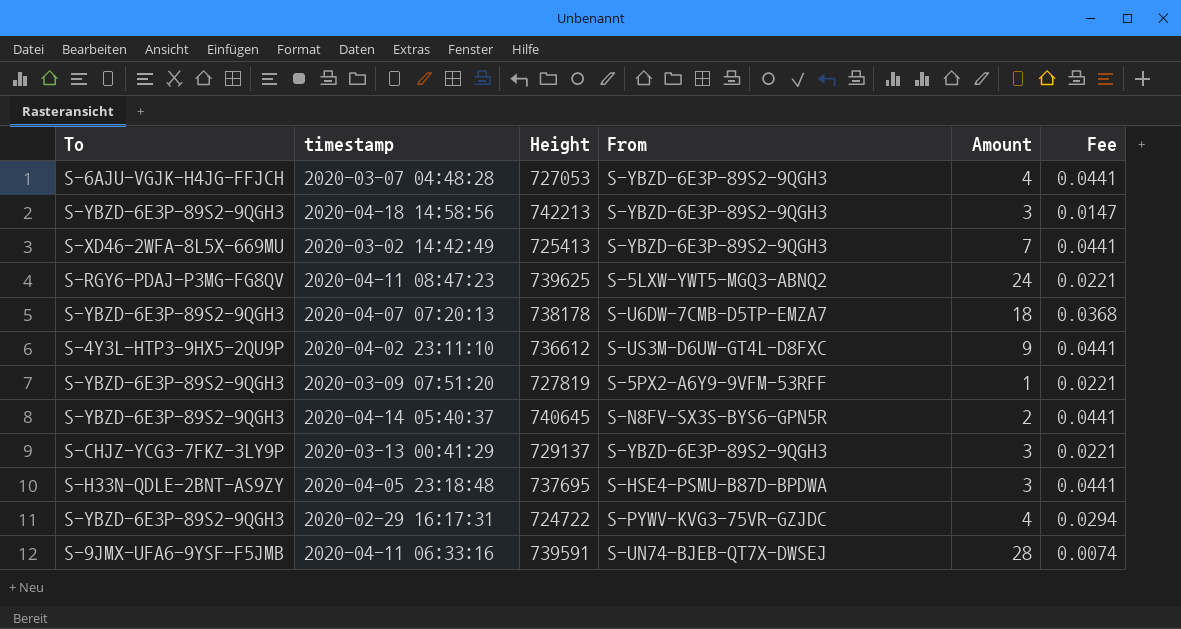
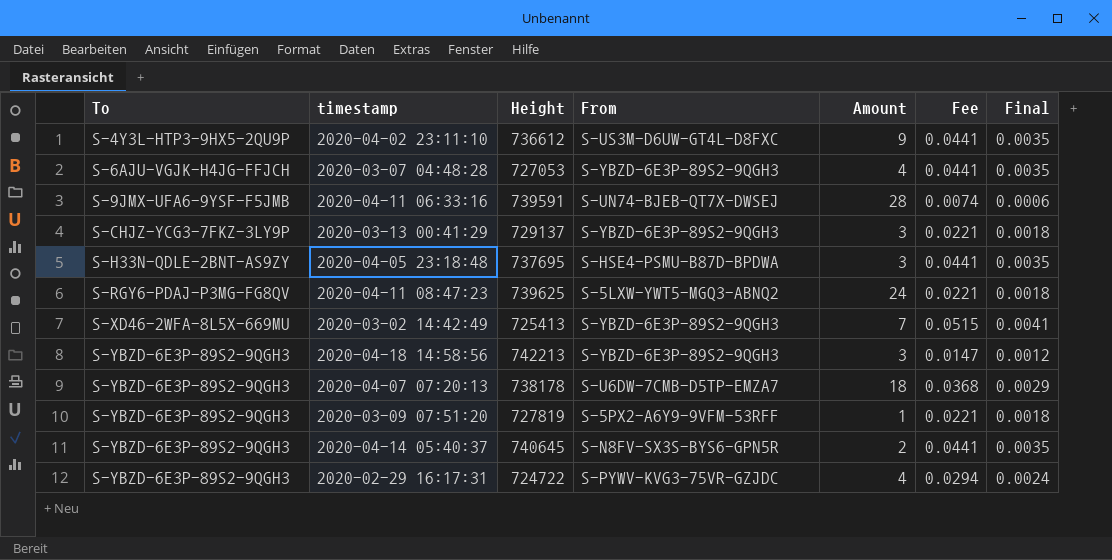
row order: none -> To ascending
column Final | formula: none -> [Fee] * 0.08
2020-03-02 14:42:49 | Fee: 0.0441 -> 0.0515

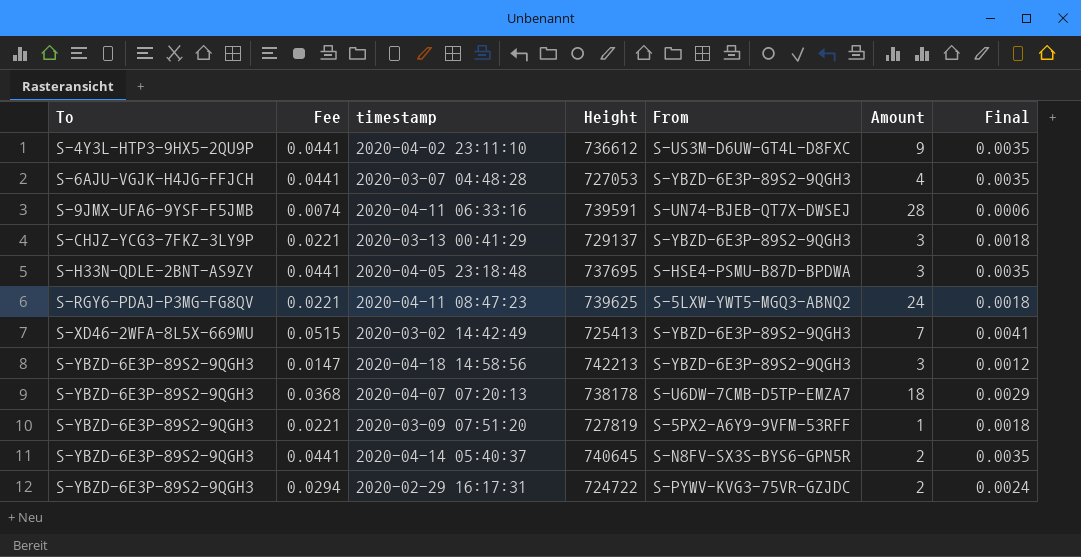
column Fee | position: 6 -> 2
2020-02-29 16:17:31 | Amount: 4 -> 2

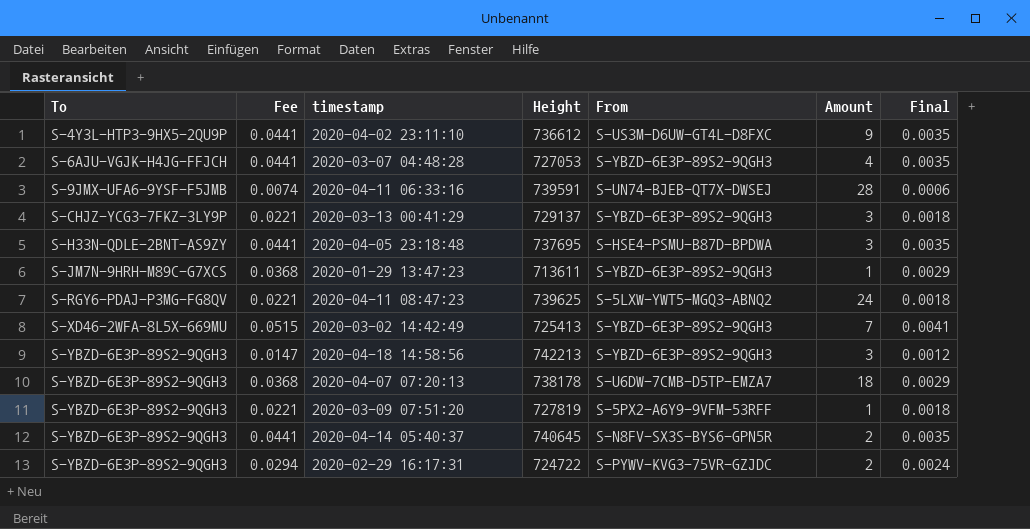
row 2020-01-29 13:47:23: none -> S-JM7N-9HRH-M89C-G7XCS | 0.0368 | 713611 | S-YBZD-6E3P-89S2-9QGH3 | 1 | 0.0029

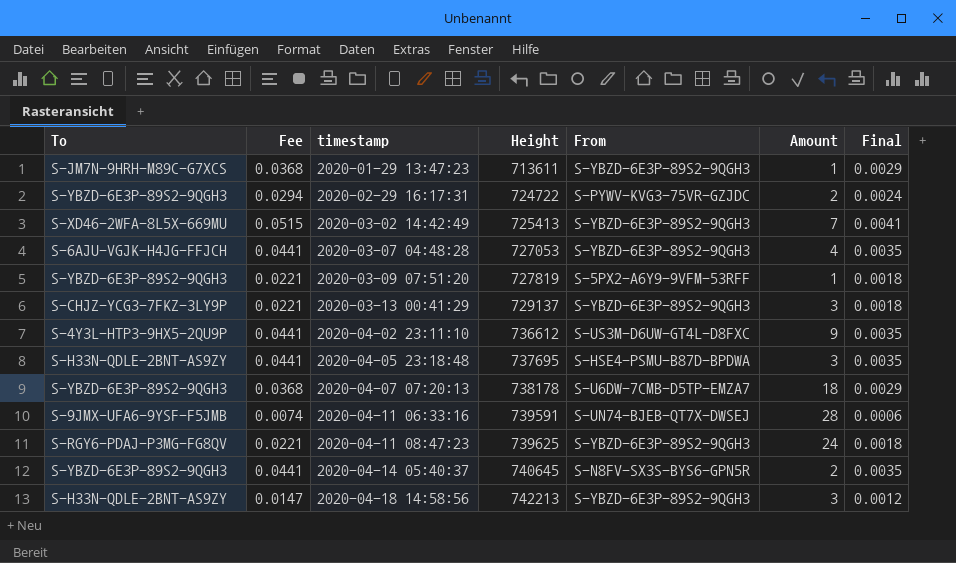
row order: To ascending -> timestamp ascending
2020-04-11 08:47:23 | From: S-5LXW-YWT5-MGQ3-ABNQ2 -> S-YBZD-6E3P-89S2-9QGH3
2020-04-18 14:58:56 | To: S-YBZD-6E3P-89S2-9QGH3 -> S-H33N-QDLE-2BNT-AS9ZY

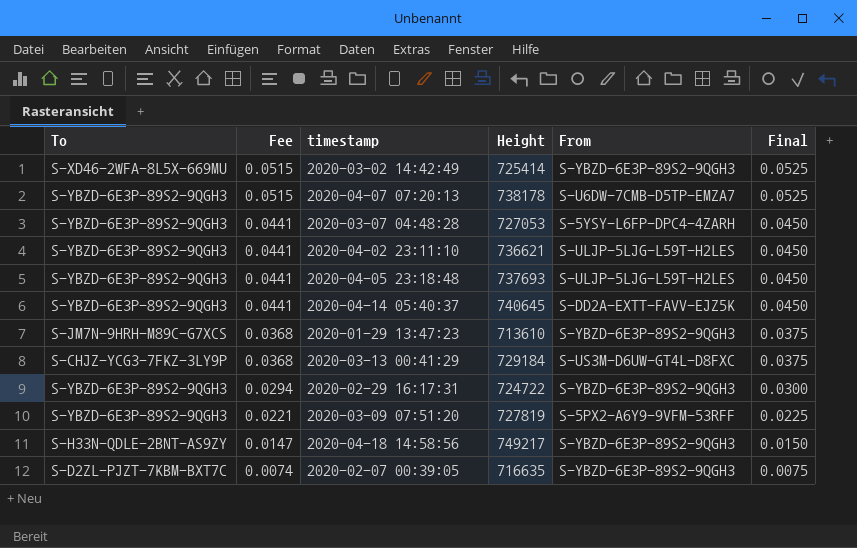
row order: timestamp ascending -> Fee descending
column Amount | position: 6 -> none
column Final | formula: [Fee] * 0.08 -> [Fee] * 1.02
row 2020-04-11 06:33:16: S-9JMX-UFA6-9YSF-F5JMB | 0.0074 | 739591 | S-UN74-BJEB-QT7X-DWSEJ | 28 | 0.0006 -> none
row 2020-04-11 08:47:23: S-RGY6-PDAJ-P3MG-FG8QV | 0.0221 | 739625 | S-YBZD-6E3P-89S2-9QGH3 | 24 | 0.0018 -> none
2020-03-02 14:42:49 | Height: 725413 -> 725414
2020-04-07 07:20:13 | Fee: 0.0368 -> 0.0515
2020-03-07 04:48:28 | To: S-6AJU-VGJK-H4JG-FFJCH -> S-YBZD-6E3P-89S2-9QGH3
2020-03-07 04:48:28 | From: S-YBZD-6E3P-89S2-9QGH3 -> S-5YSY-L6FP-DPC4-4ZARH
2020-04-02 23:11:10 | To: S-4Y3L-HTP3-9HX5-2QU9P -> S-YBZD-6E3P-89S2-9QGH3
2020-04-02 23:11:10 | Height: 736612 -> 736621
2020-04-02 23:11:10 | From: S-US3M-D6UW-GT4L-D8FXC -> S-ULJP-5LJG-L59T-H2LES
2020-04-05 23:18:48 | To: S-H33N-QDLE-2BNT-AS9ZY -> S-YBZD-6E3P-89S2-9QGH3
2020-04-05 23:18:48 | Height: 737695 -> 737693
2020-04-05 23:18:48 | From: S-HSE4-PSMU-B87D-BPDWA -> S-ULJP-5LJG-L59T-H2LES
2020-04-14 05:40:37 | From: S-N8FV-SX3S-BYS6-GPN5R -> S-DD2A-EXTT-FAVV-EJZ5K
2020-01-29 13:47:23 | Height: 713611 -> 713610
2020-03-13 00:41:29 | Fee: 0.0221 -> 0.0368
2020-03-13 00:41:29 | Height: 729137 -> 729184
2020-03-13 00:41:29 | From: S-YBZD-6E3P-89S2-9QGH3 -> S-US3M-D6UW-GT4L-D8FXC
2020-02-29 16:17:31 | From: S-PYWV-KVG3-75VR-GZJDC -> S-YBZD-6E3P-89S2-9QGH3
2020-04-18 14:58:56 | Height: 742213 -> 749217
row 2020-02-07 00:39:05: none -> S-D2ZL-PJZT-7KBM-BXT7C | 0.0074 | 716635 | S-YBZD-6E3P-89S2-9QGH3 | 0.0075

